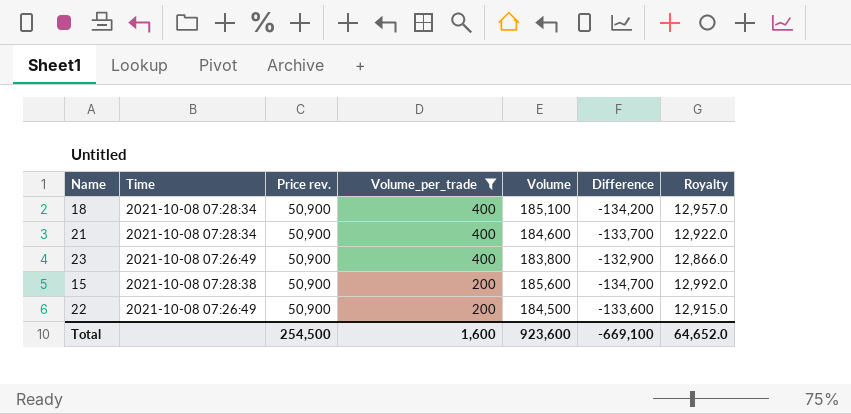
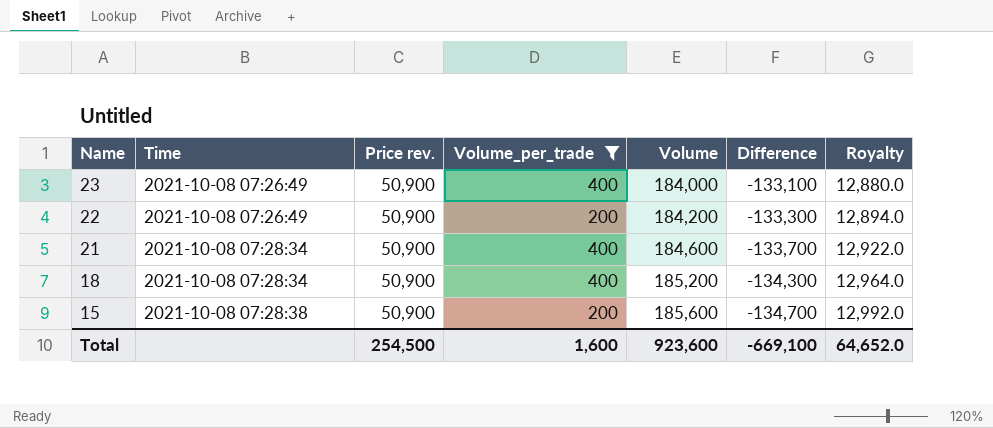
row order: Volume_per_trade descending -> Name descending
23 | Volume: 183,800 -> 184,000
23 | Difference: -132,900 -> -133,100
23 | Royalty: 12,866.0 -> 12,880.0
22 | Volume: 184,500 -> 184,200
22 | Difference: -133,600 -> -133,300
22 | Royalty: 12,915.0 -> 12,894.0
18 | Volume: 185,100 -> 185,200
18 | Difference: -134,200 -> -134,300
18 | Royalty: 12,957.0 -> 12,964.0

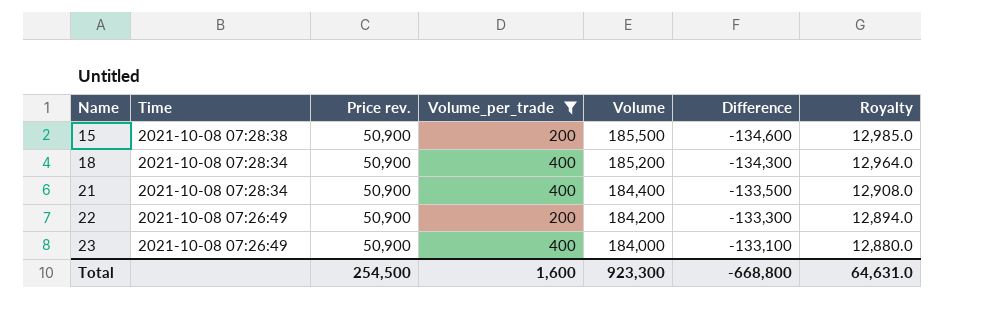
row order: Name descending -> Name ascending
15 | Volume: 185,600 -> 185,500
15 | Difference: -134,700 -> -134,600
15 | Royalty: 12,992.0 -> 12,985.0
21 | Volume: 184,600 -> 184,400
21 | Difference: -133,700 -> -133,500
21 | Royalty: 12,922.0 -> 12,908.0
Total | Volume: 923,600 -> 923,300
Total | Difference: -669,100 -> -668,800
Total | Royalty: 64,652.0 -> 64,631.0

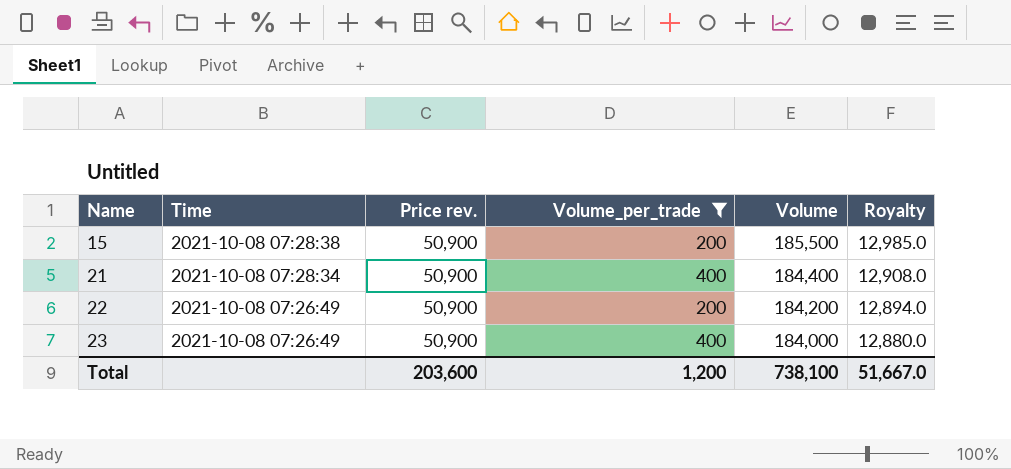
column Difference | formula: [Price rev.] - [Volume] -> none
row 18: 2021-10-08 07:28:34 | 50,900 | 400 | 185,200 | -134,300 | 12,964.0 -> none
Total | Price rev.: 254,500 -> 203,600
Total | Volume_per_trade: 1,600 -> 1,200
Total | Volume: 923,300 -> 738,100
Total | Royalty: 64,631.0 -> 51,667.0

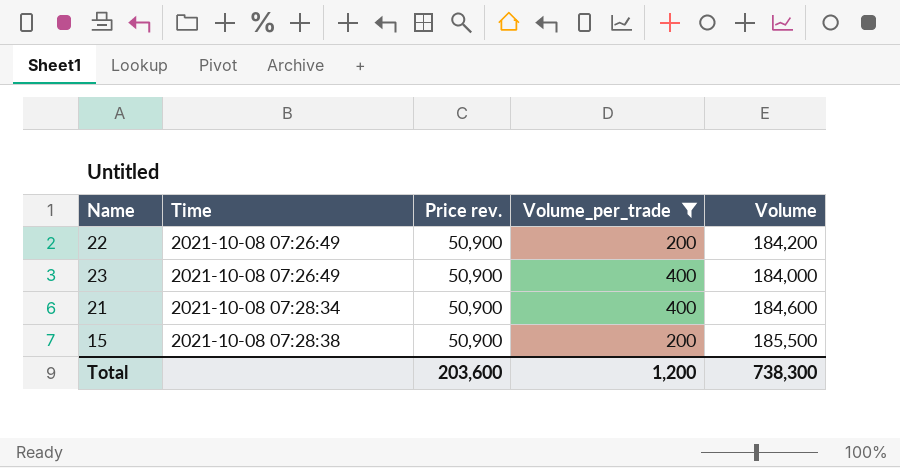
row order: Name ascending -> Time ascending
column Royalty | formula: [Volume] * 0.07 -> none
21 | Volume: 184,400 -> 184,600
Total | Volume: 738,100 -> 738,300

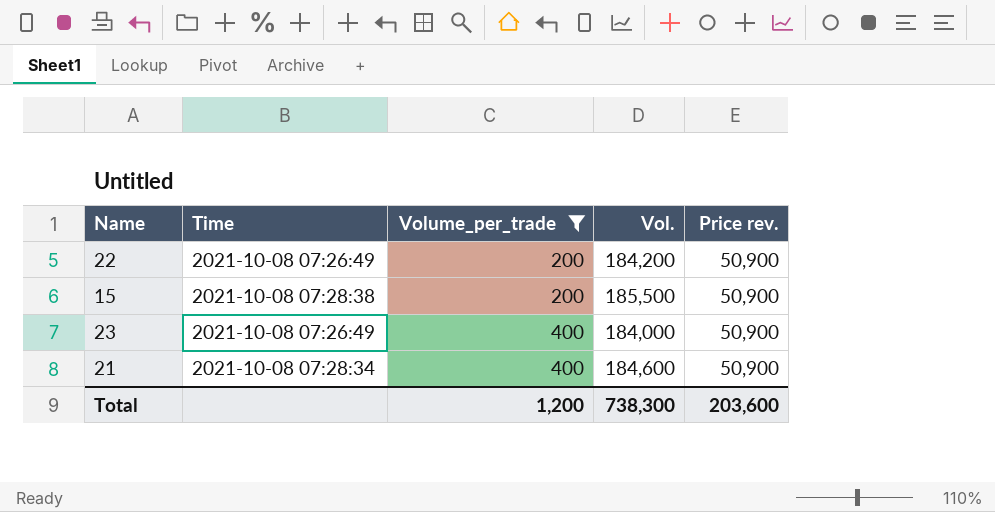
row order: Time ascending -> Volume_per_trade ascending
column name: Volume -> Vol.
column Price rev. | position: 3 -> 5

